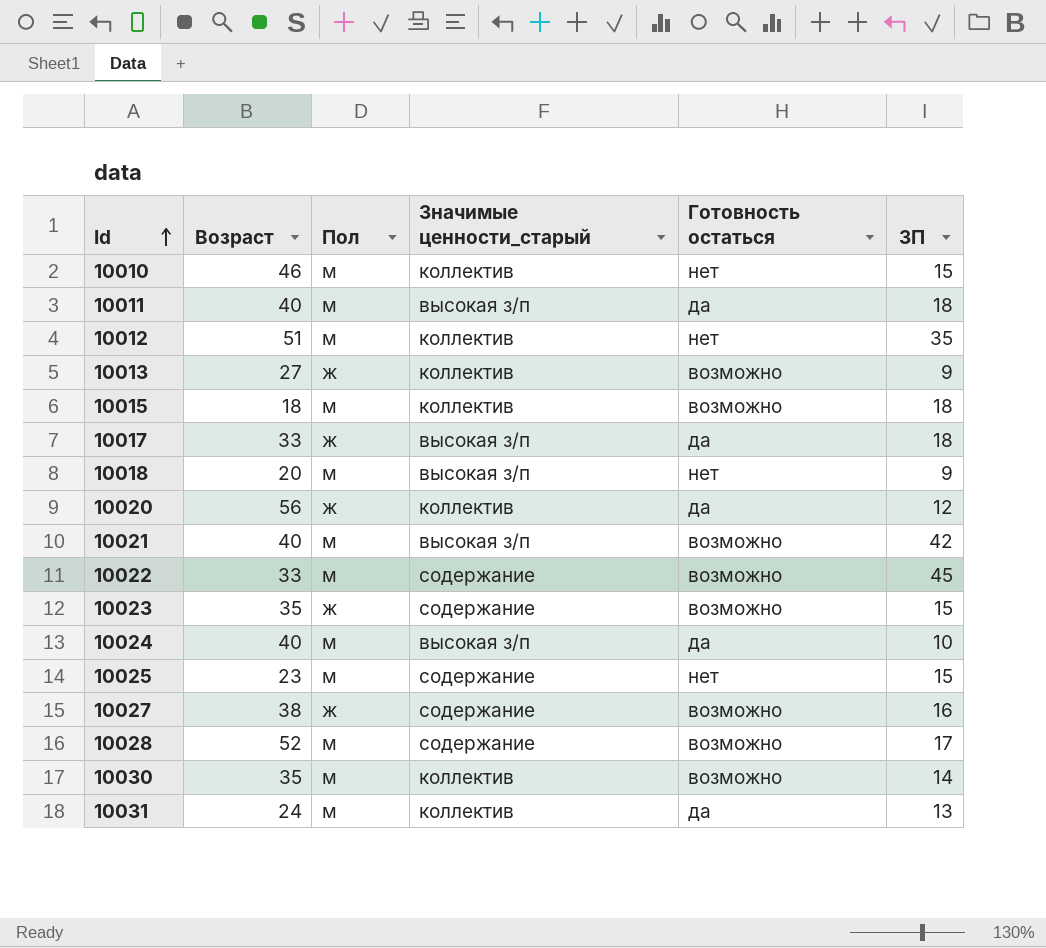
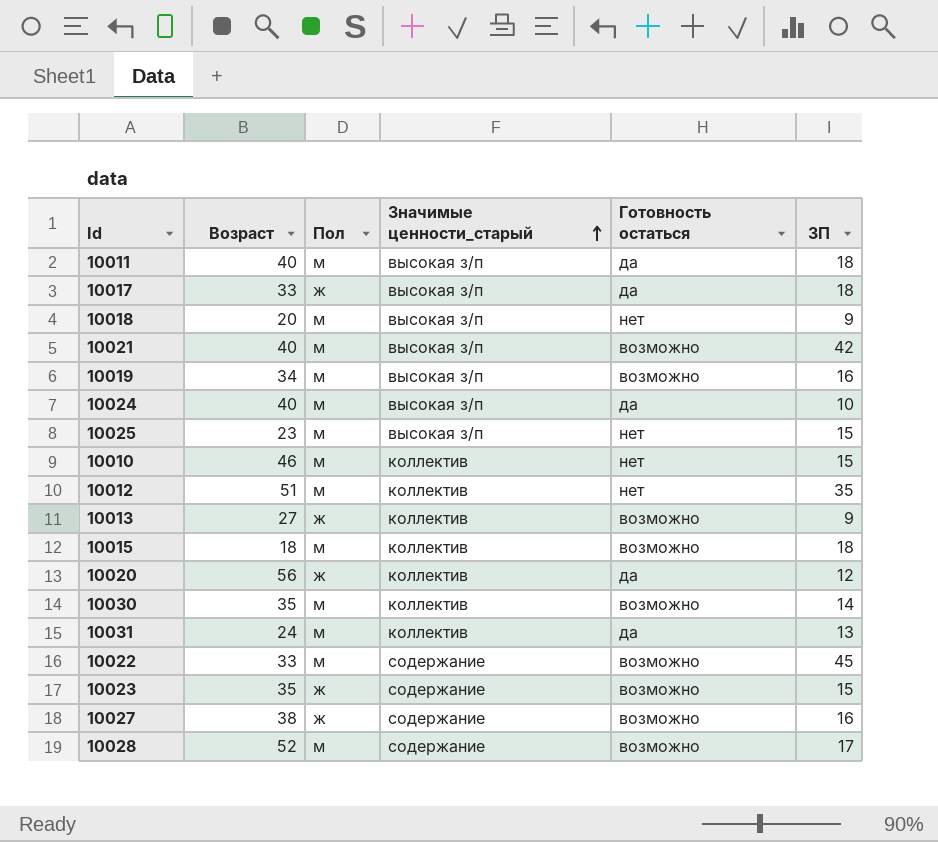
row order: Id ascending -> Значимые ценности_старый ascending
row 10019: none -> 34 | м | высокая з/п | возможно | 16
10025 | Значимые ценности_старый: содержание -> высокая з/п

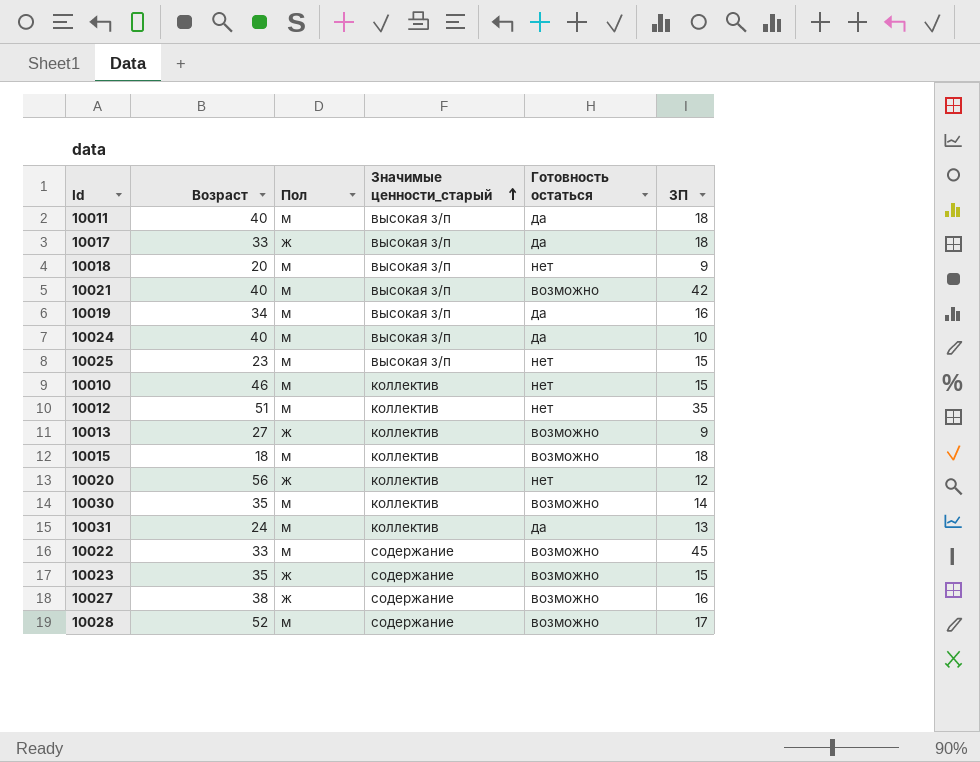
10019 | Готовность остаться: возможно -> да
10020 | Готовность остаться: да -> нет

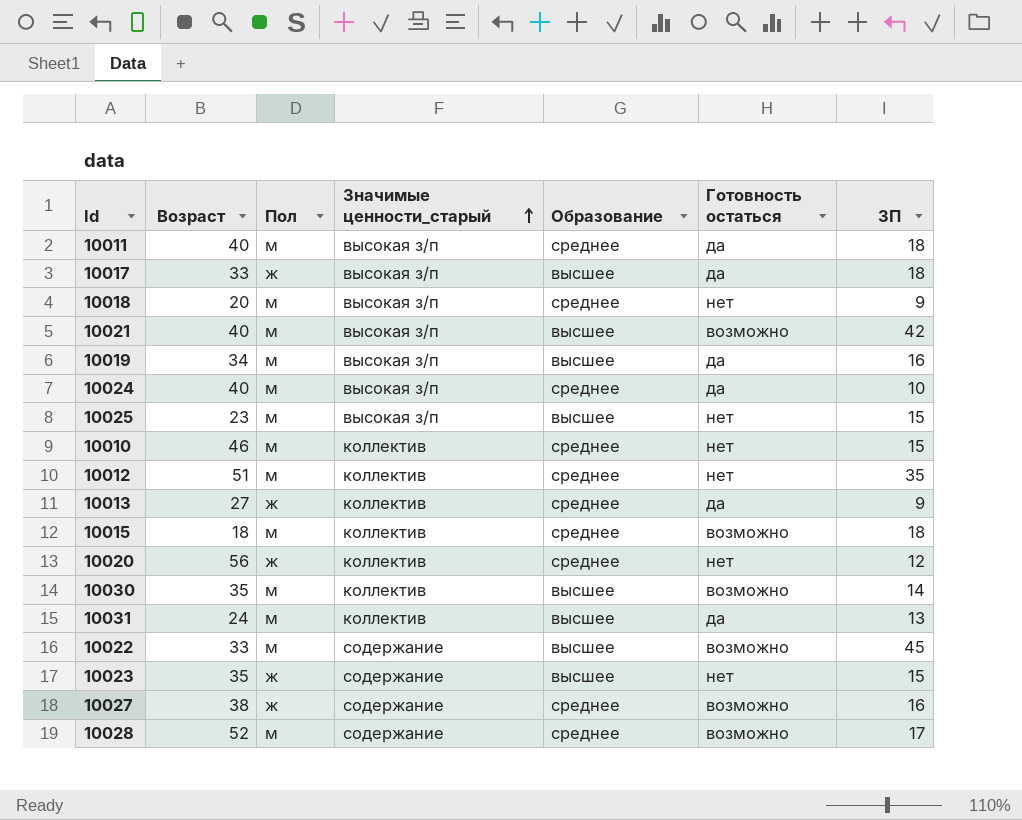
column Образование | position: none -> 5
10013 | Готовность остаться: возможно -> да
10023 | Готовность остаться: возможно -> нет

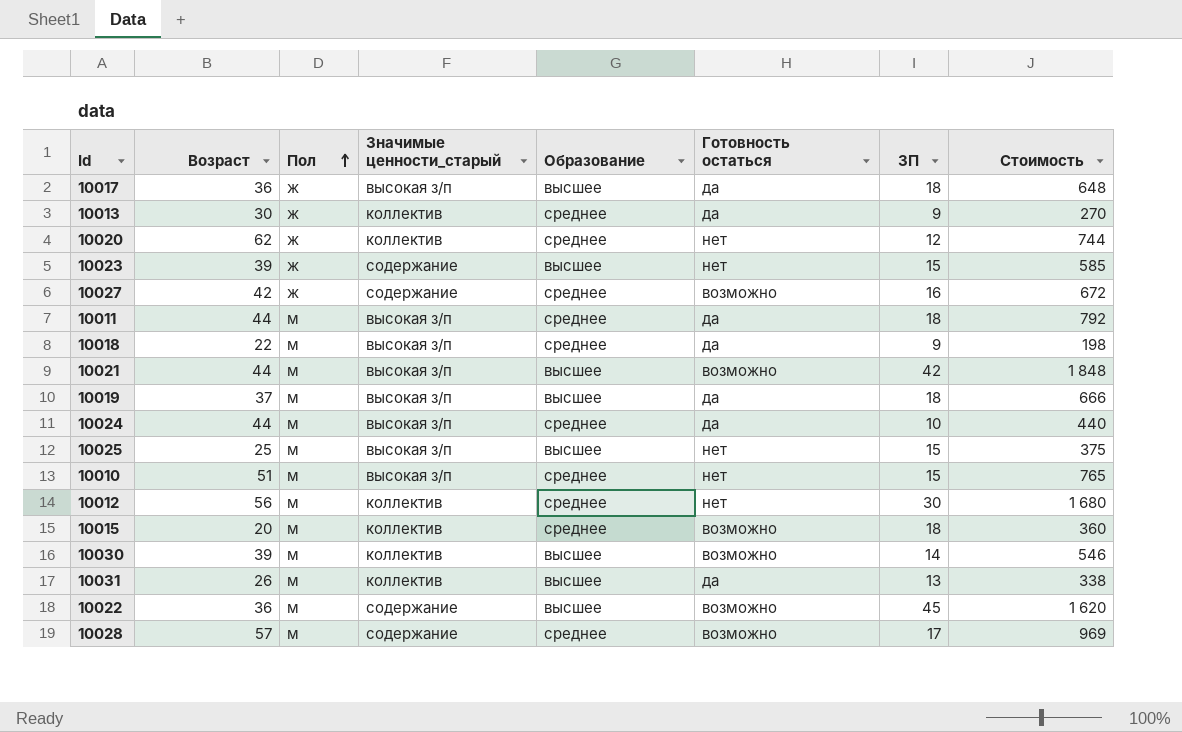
row order: Значимые ценности_старый ascending -> Пол ascending
column Стоимость | formula: none -> [Возраст] * [ЗП]
10017 | Возраст: 33 -> 36
10013 | Возраст: 27 -> 30
10020 | Возраст: 56 -> 62
10023 | Возраст: 35 -> 39
10027 | Возраст: 38 -> 42
10011 | Возраст: 40 -> 44
10018 | Возраст: 20 -> 22
10018 | Готовность остаться: нет -> да
10021 | Возраст: 40 -> 44
10019 | Возраст: 34 -> 37
10019 | ЗП: 16 -> 18
10024 | Возраст: 40 -> 44
10025 | Возраст: 23 -> 25
10010 | Возраст: 46 -> 51
10010 | Значимые ценности_старый: коллектив -> высокая з/п
10012 | Возраст: 51 -> 56
10012 | ЗП: 35 -> 30
10015 | Возраст: 18 -> 20
10030 | Возраст: 35 -> 39
10031 | Возраст: 24 -> 26
10022 | Возраст: 33 -> 36
10028 | Возраст: 52 -> 57

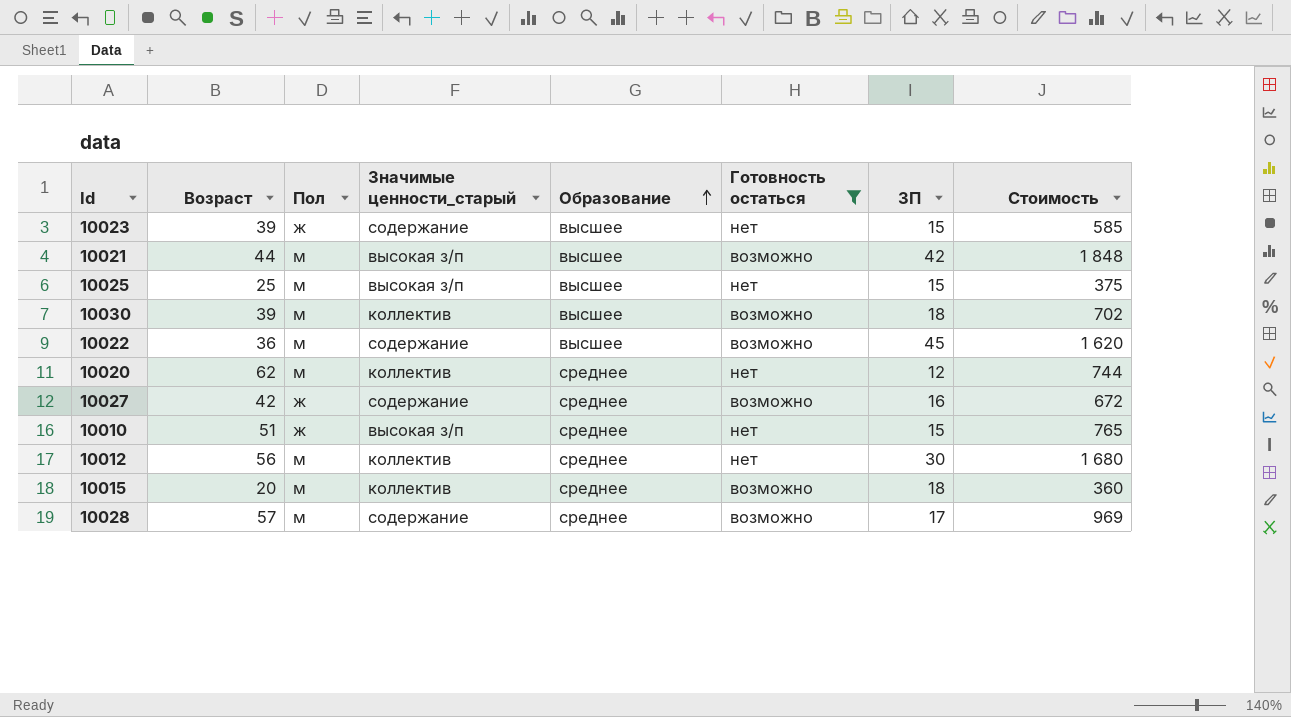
filter: none -> Готовность остаться != да
row order: Пол ascending -> Образование ascending
10030 | ЗП: 14 -> 18
10030 | Стоимость: 546 -> 702
10020 | Пол: ж -> м
10010 | Пол: м -> ж

